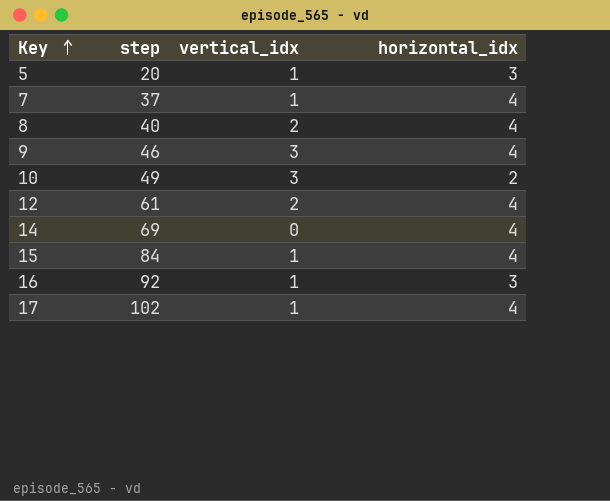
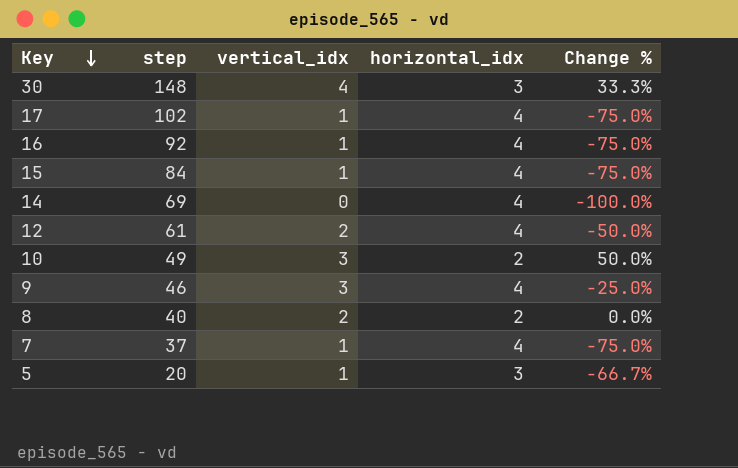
row order: Key ascending -> Key descending
column Change % | formula: none -> ([vertical_idx] - [horizontal_idx]) / [horizontal_idx]
row 30: none -> 148 | 4 | 3 | 33.3%
16 | horizontal_idx: 3 -> 4
8 | horizontal_idx: 4 -> 2

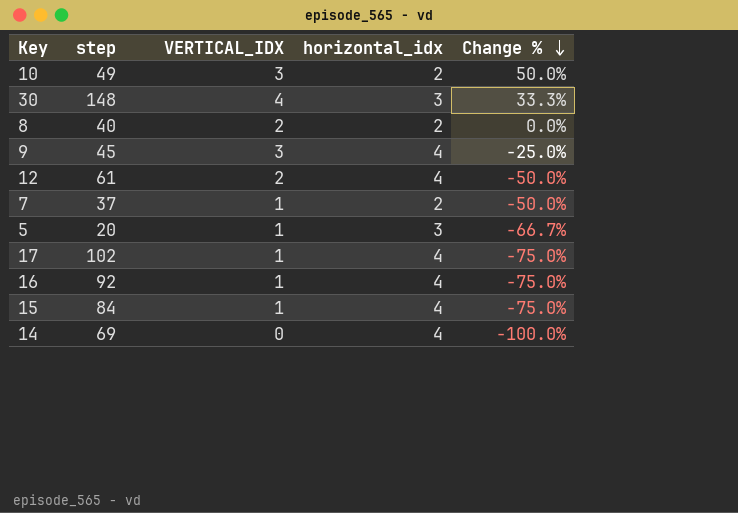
row order: Key descending -> Change % descending
column name: vertical_idx -> VERTICAL_IDX
9 | step: 46 -> 45
7 | horizontal_idx: 4 -> 2
7 | Change %: -75.0% -> -50.0%

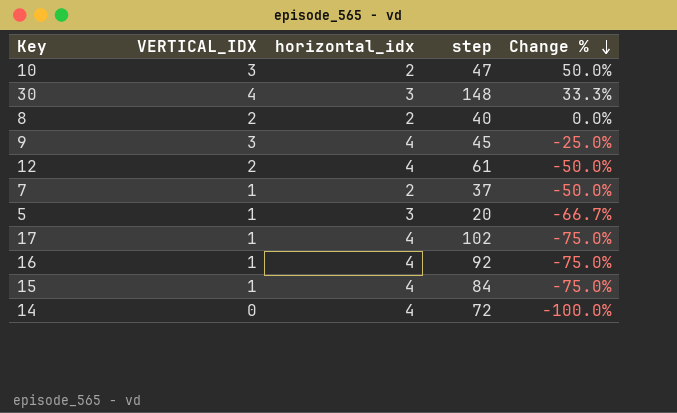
column step | position: 2 -> 4
10 | step: 49 -> 47
14 | step: 69 -> 72

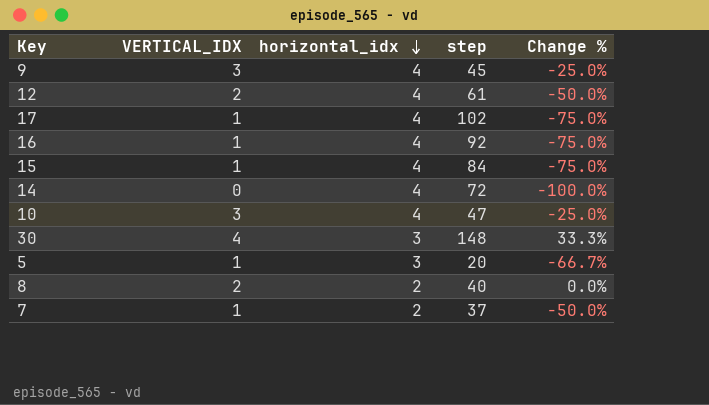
row order: Change % descending -> horizontal_idx descending
10 | horizontal_idx: 2 -> 4
10 | Change %: 50.0% -> -25.0%

